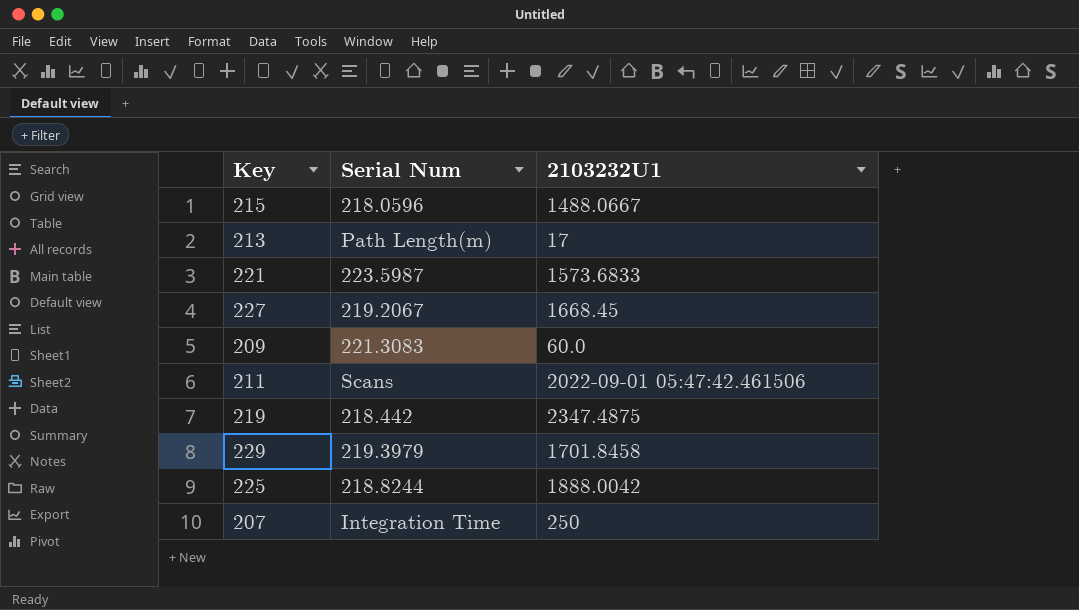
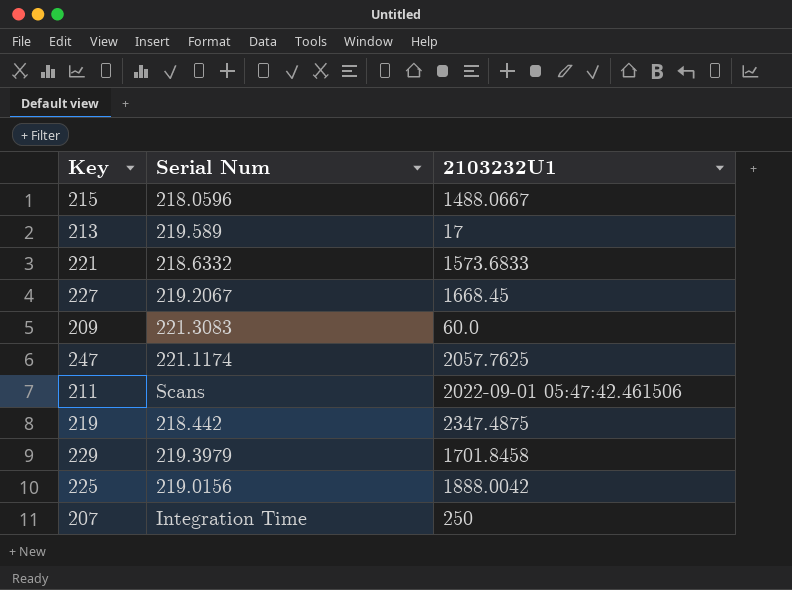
213 | Serial Num: Path Length(m) -> 219.589
221 | Serial Num: 223.5987 -> 218.6332
row 247: none -> 221.1174 | 2057.7625
225 | Serial Num: 218.8244 -> 219.0156

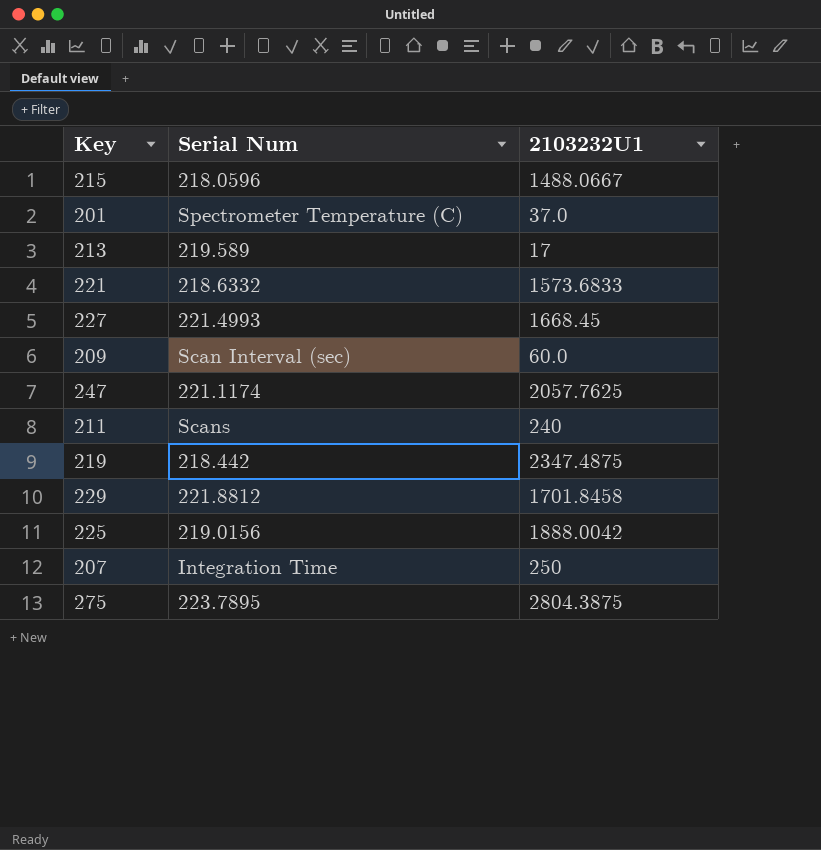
row 201: none -> Spectrometer Temperature (C) | 37.0
227 | Serial Num: 219.2067 -> 221.4993
209 | Serial Num: 221.3083 -> Scan Interval (sec)
211 | 2103232U1: 2022-09-01 05:47:42.461506 -> 240
229 | Serial Num: 219.3979 -> 221.8812
row 275: none -> 223.7895 | 2804.3875

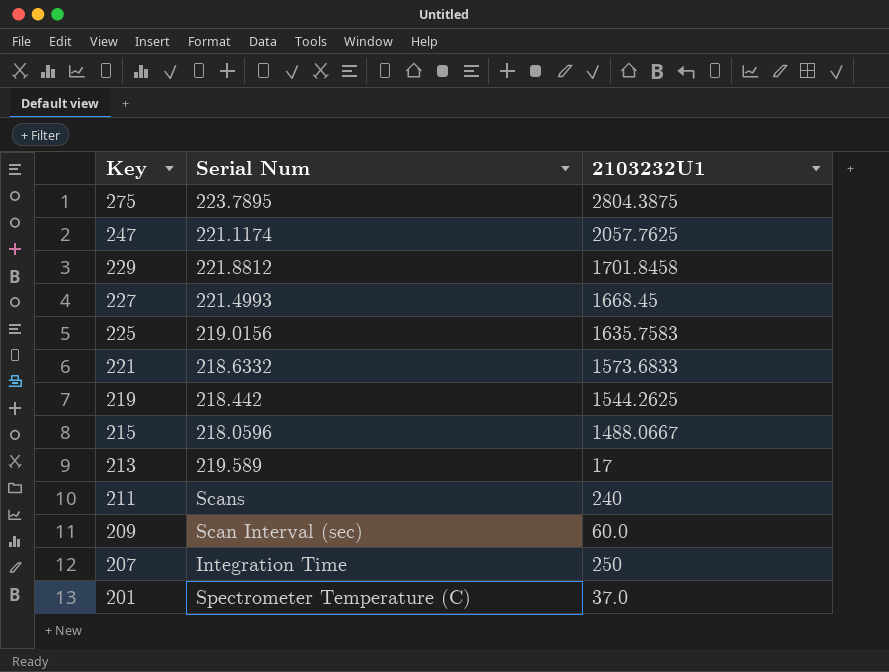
row order: none -> Key descending
225 | 2103232U1: 1888.0042 -> 1635.7583
219 | 2103232U1: 2347.4875 -> 1544.2625

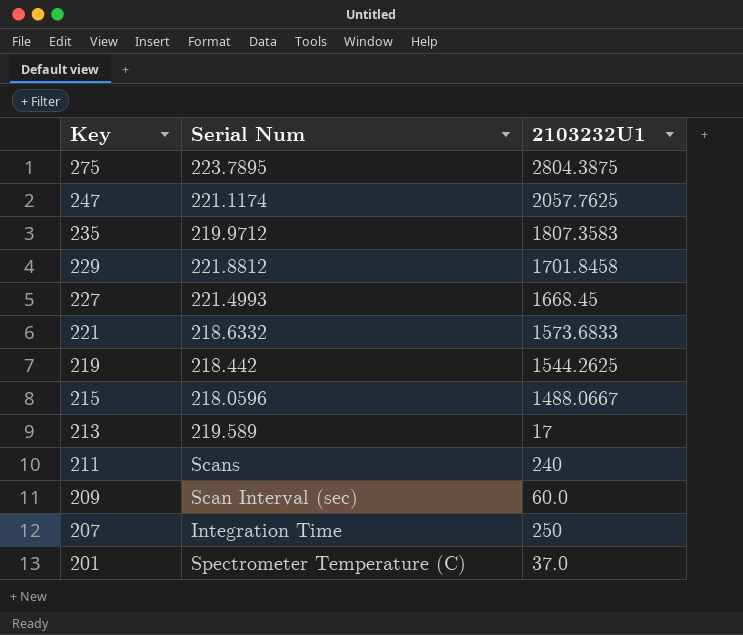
row 225: 219.0156 | 1635.7583 -> none
row 235: none -> 219.9712 | 1807.3583

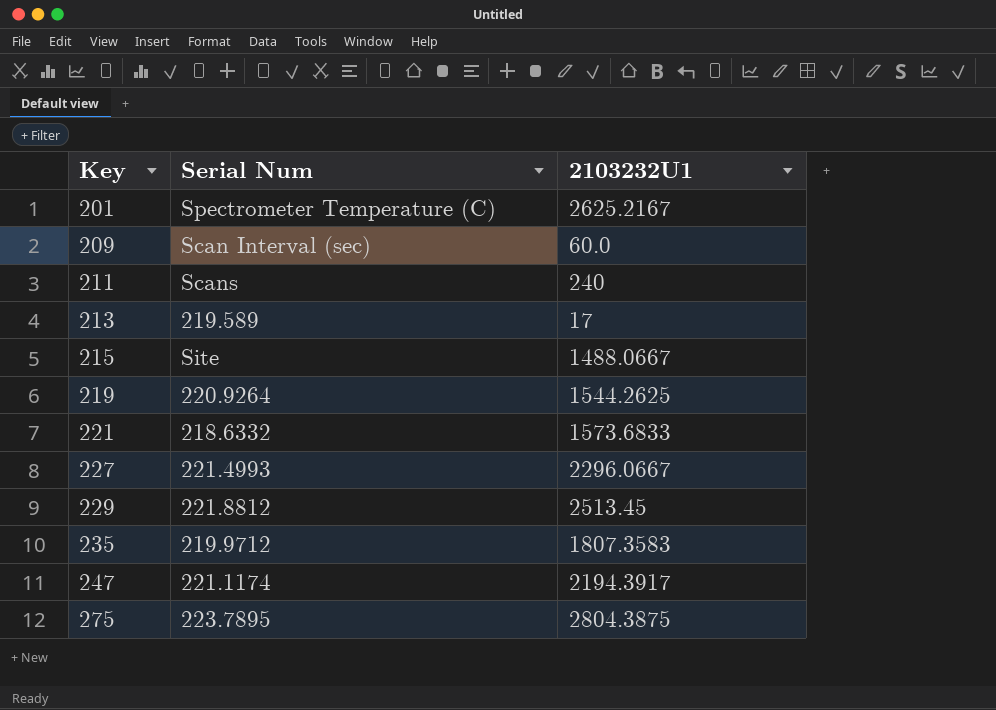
row order: Key descending -> Key ascending
row 207: Integration Time | 250 -> none
201 | 2103232U1: 37.0 -> 2625.2167
215 | Serial Num: 218.0596 -> Site
219 | Serial Num: 218.442 -> 220.9264
227 | 2103232U1: 1668.45 -> 2296.0667
229 | 2103232U1: 1701.8458 -> 2513.45
247 | 2103232U1: 2057.7625 -> 2194.3917

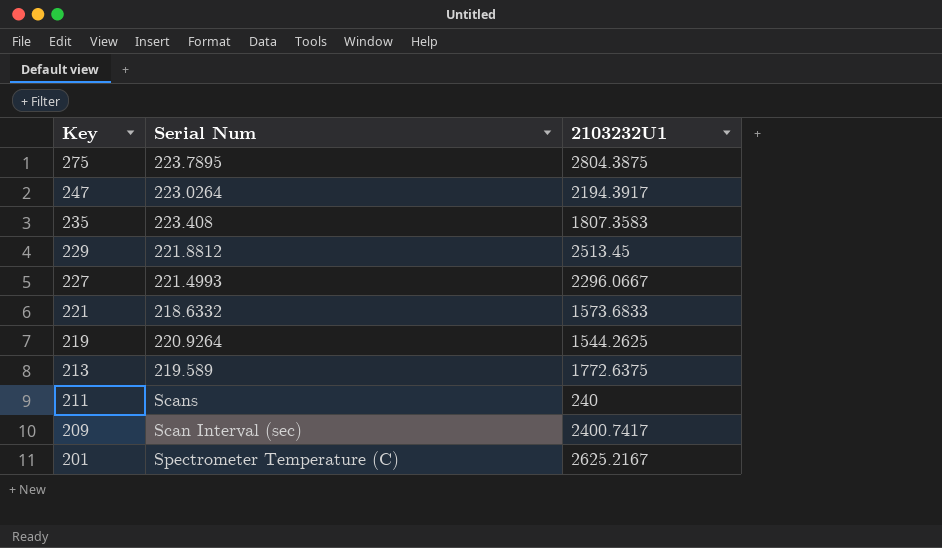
row order: Key ascending -> Key descending
row 215: Site | 1488.0667 -> none
247 | Serial Num: 221.1174 -> 223.0264
235 | Serial Num: 219.9712 -> 223.408
213 | 2103232U1: 17 -> 1772.6375
209 | 2103232U1: 60.0 -> 2400.7417

